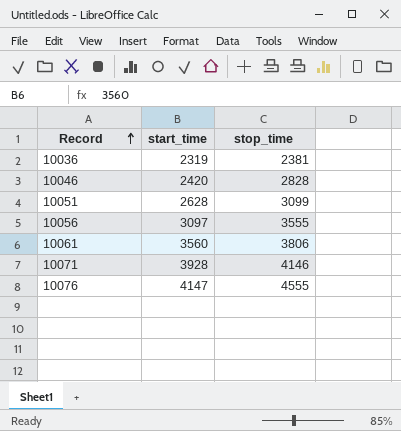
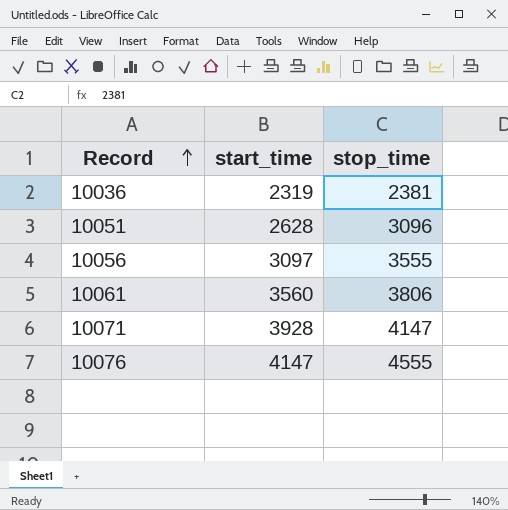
row 10046: 2420 | 2828 -> none
10051 | stop_time: 3099 -> 3096
10071 | stop_time: 4146 -> 4147

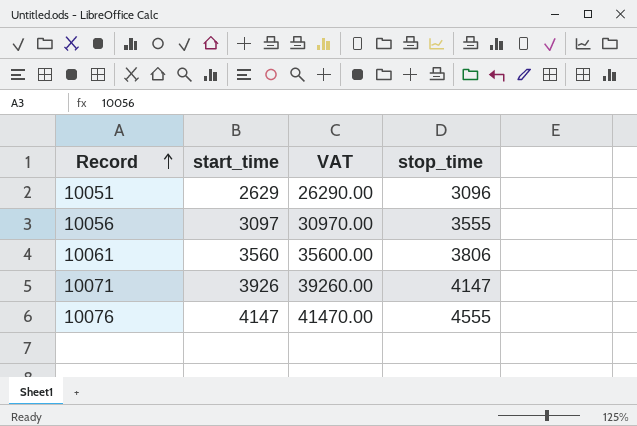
column VAT | formula: none -> [start_time] * 10
row 10036: 2319 | 2381 -> none
10051 | start_time: 2628 -> 2629
10071 | start_time: 3928 -> 3926

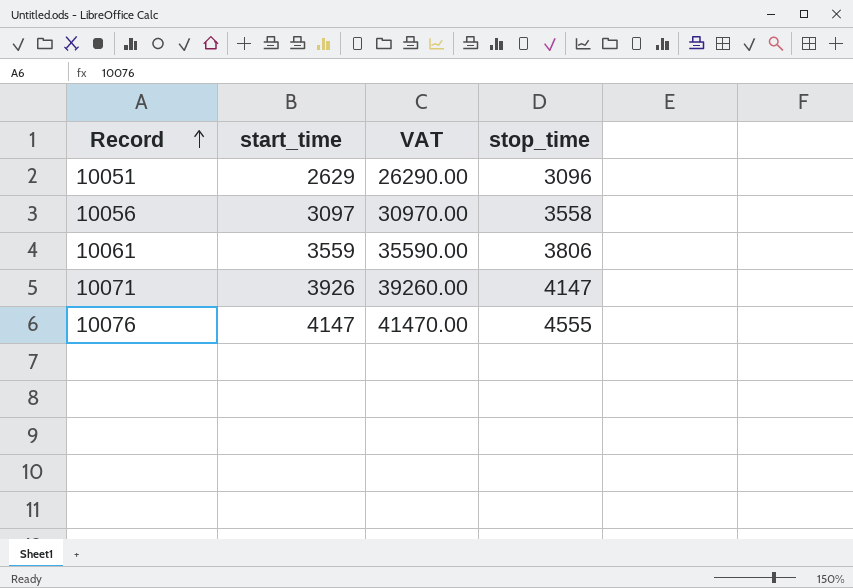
10056 | stop_time: 3555 -> 3558
10061 | start_time: 3560 -> 3559
10061 | VAT: 35600.00 -> 35590.00

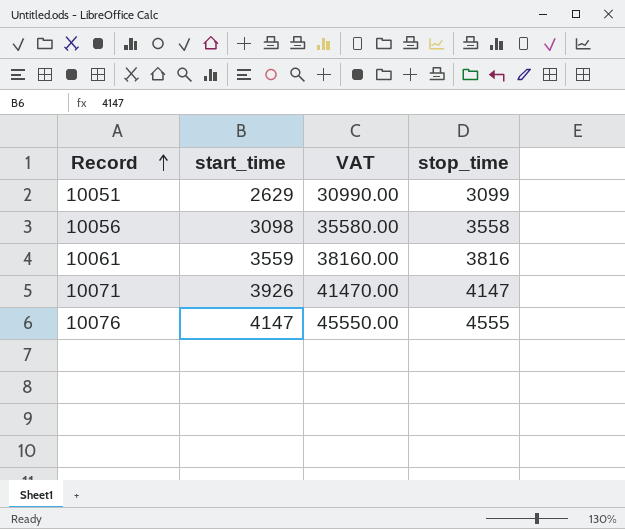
column VAT | formula: [start_time] * 10 -> [stop_time] * 10
10051 | stop_time: 3096 -> 3099
10056 | start_time: 3097 -> 3098
10061 | stop_time: 3806 -> 3816

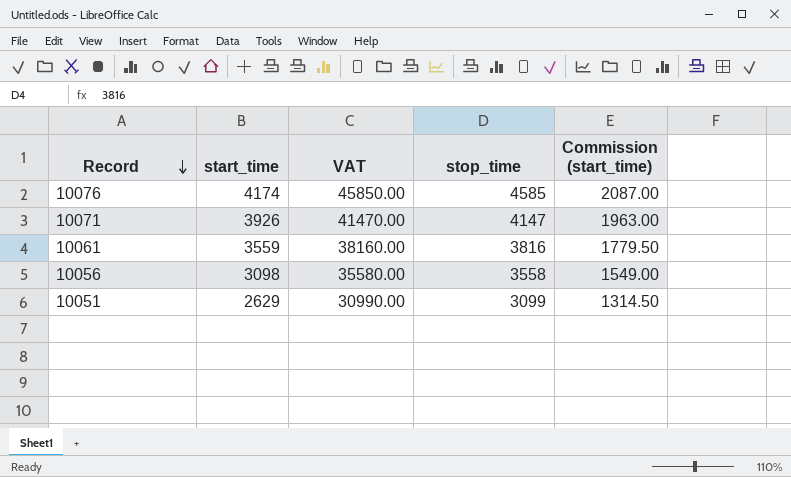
row order: Record ascending -> Record descending
column Commission (start_time) | formula: none -> [start_time] * 0.5
10076 | start_time: 4147 -> 4174
10076 | VAT: 45550.00 -> 45850.00
10076 | stop_time: 4555 -> 4585

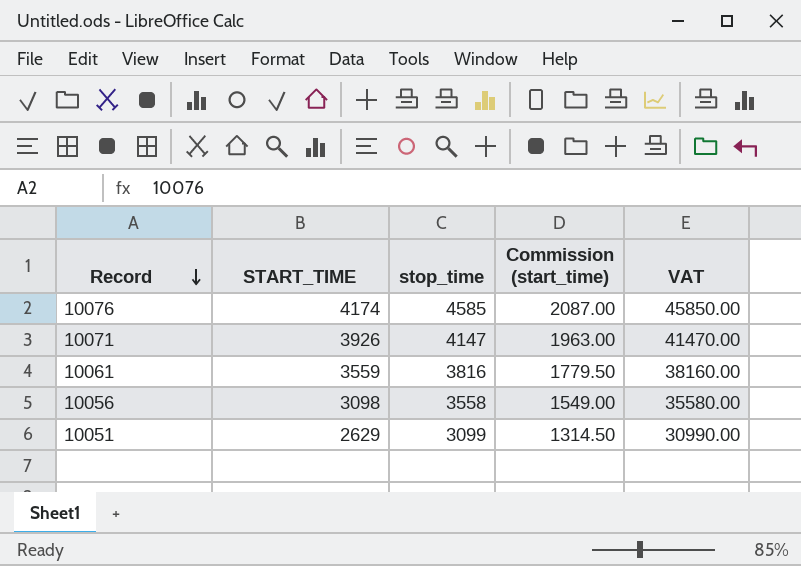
column name: start_time -> START_TIME
column VAT | position: 3 -> 5

